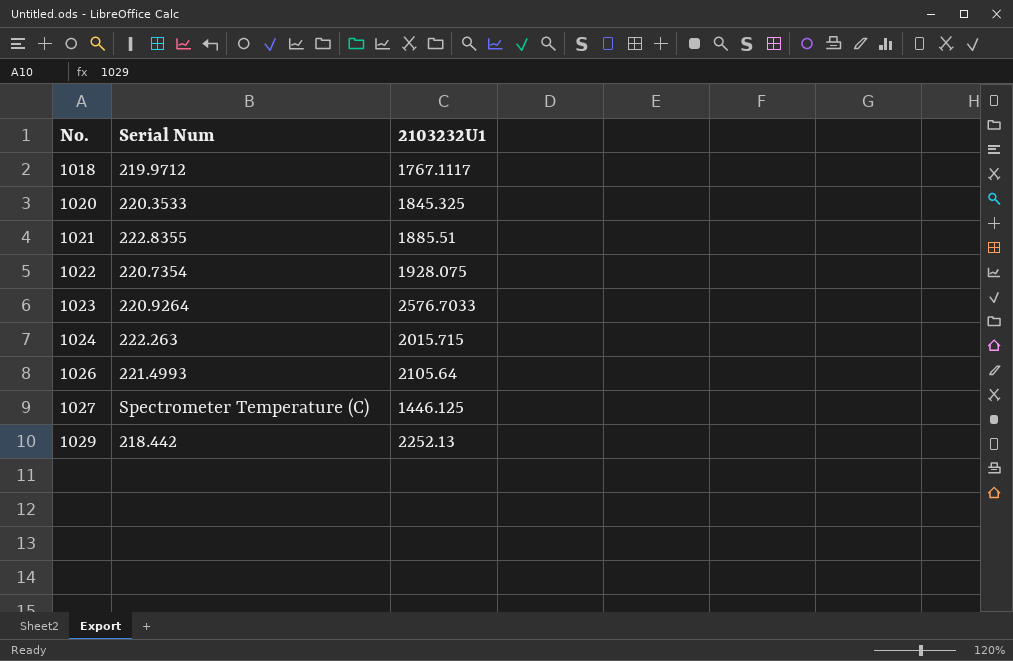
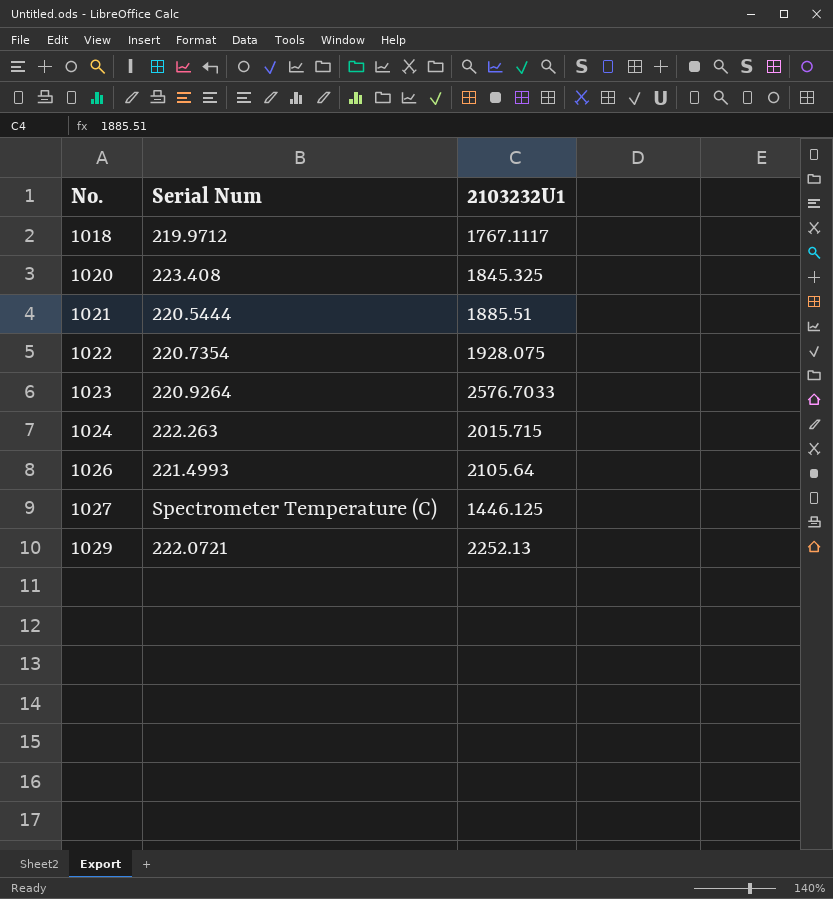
1020 | Serial Num: 220.3533 -> 223.408
1021 | Serial Num: 222.8355 -> 220.5444
1029 | Serial Num: 218.442 -> 222.0721

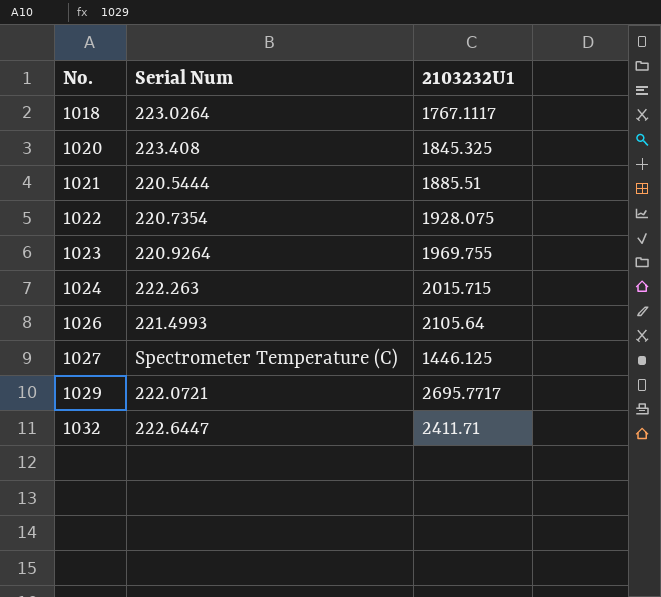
1018 | Serial Num: 219.9712 -> 223.0264
1023 | 2103232U1: 2576.7033 -> 1969.755
1029 | 2103232U1: 2252.13 -> 2695.7717
row 1032: none -> 222.6447 | 2411.71

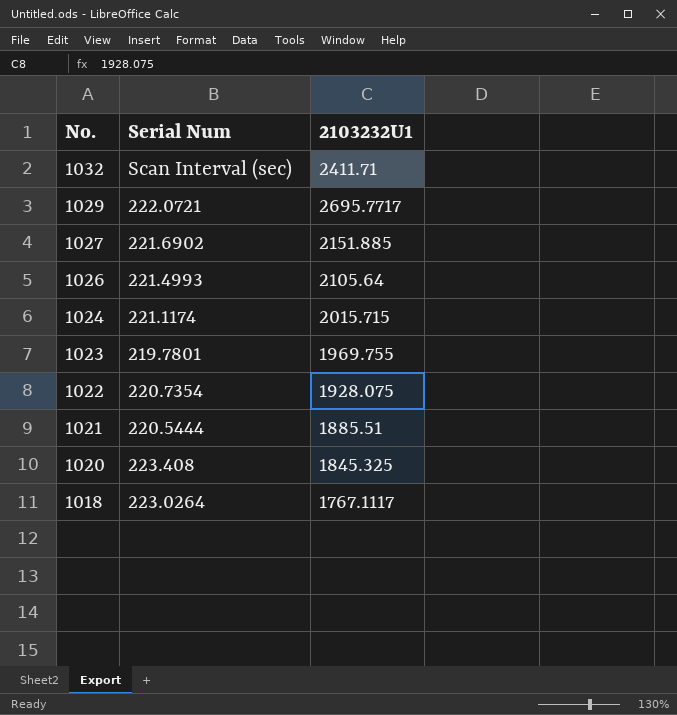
row order: No. ascending -> No. descending
1032 | Serial Num: 222.6447 -> Scan Interval (sec)
1027 | Serial Num: Spectrometer Temperature (C) -> 221.6902
1027 | 2103232U1: 1446.125 -> 2151.885
1024 | Serial Num: 222.263 -> 221.1174
1023 | Serial Num: 220.9264 -> 219.7801

